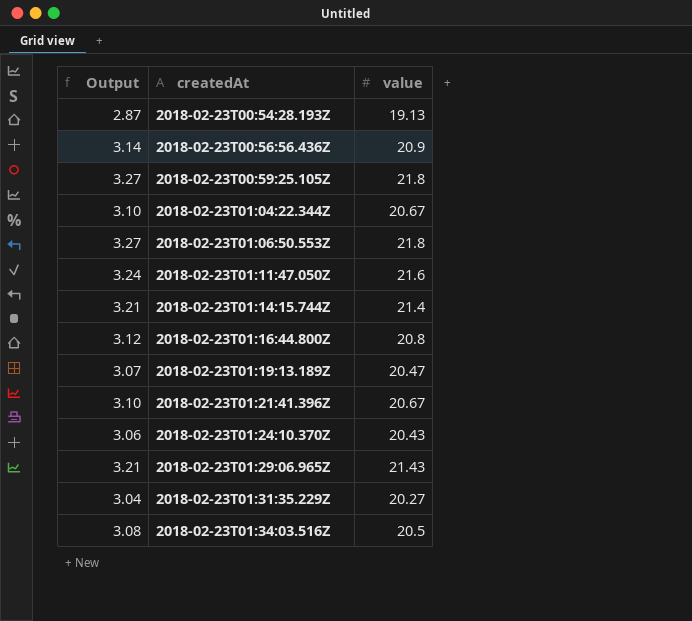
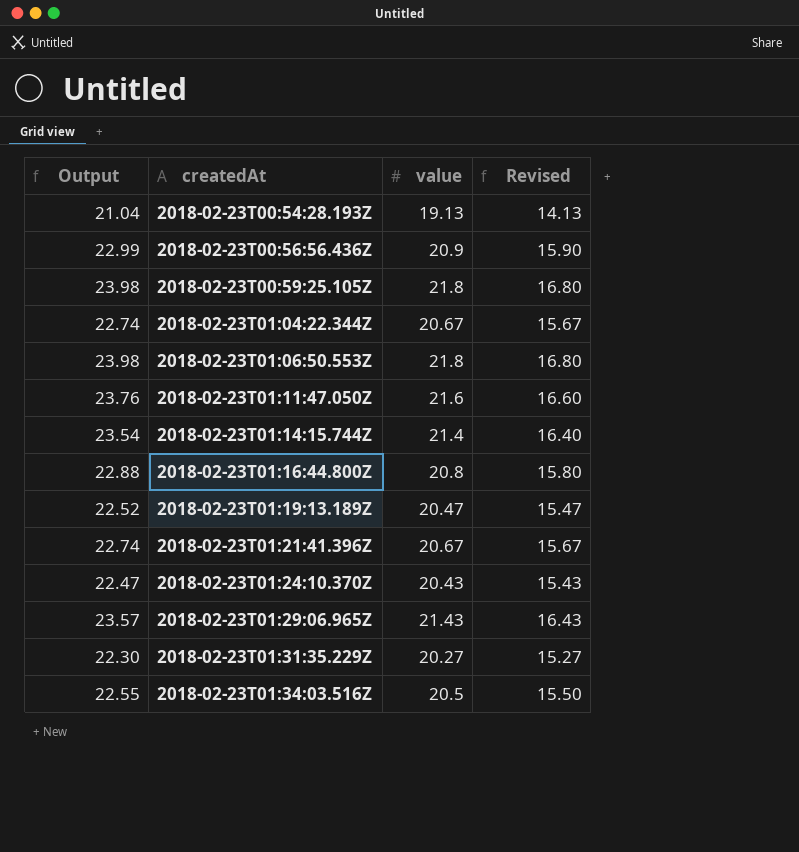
column Output | formula: [value] * 0.15 -> [value] * 1.1
column Revised | formula: none -> [value] - 5

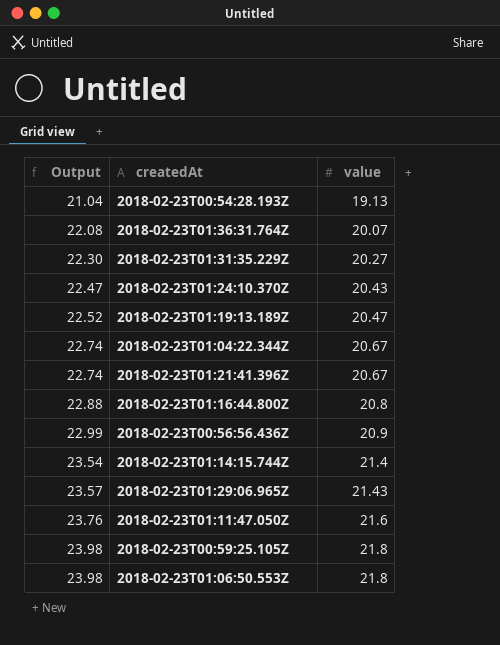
row order: createdAt ascending -> Output ascending
column Revised | formula: [value] - 5 -> none
row 2018-02-23T01:34:03.516Z: 22.55 | 20.5 | 15.50 -> none
row 2018-02-23T01:36:31.764Z: none -> 22.08 | 20.07

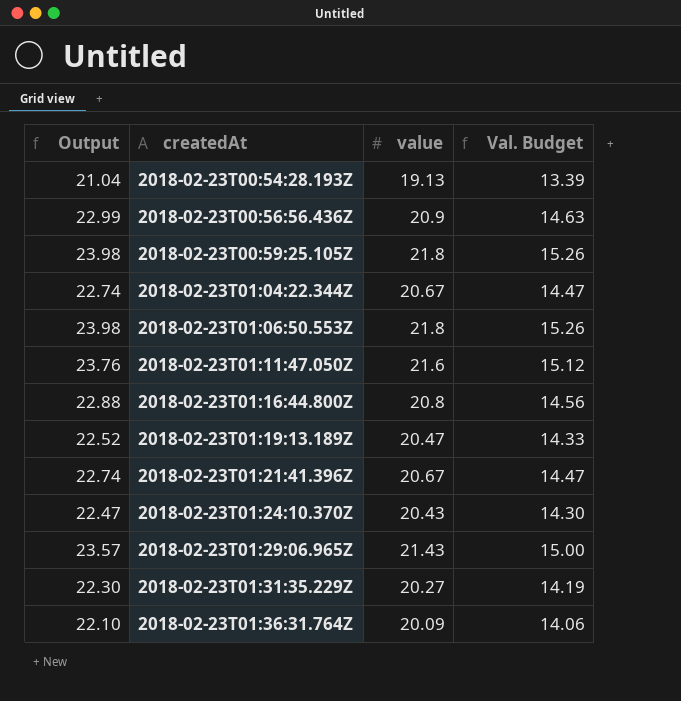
row order: Output ascending -> createdAt ascending
column Val. Budget | formula: none -> [value] * 0.7
row 2018-02-23T01:14:15.744Z: 23.54 | 21.4 -> none
2018-02-23T01:36:31.764Z | Output: 22.08 -> 22.10
2018-02-23T01:36:31.764Z | value: 20.07 -> 20.09

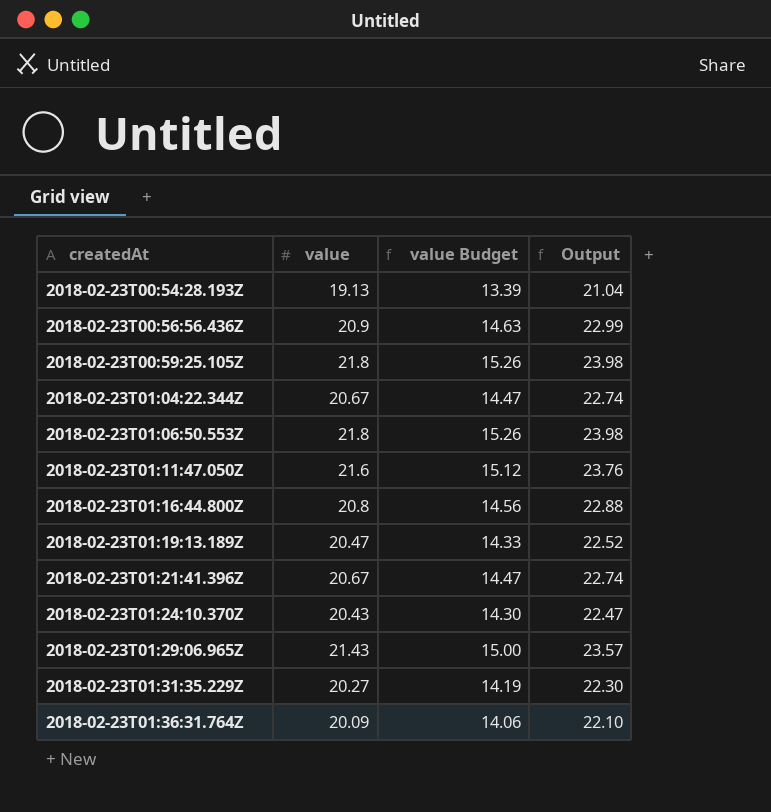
column name: Val. Budget -> value Budget
column Output | position: 1 -> 4

